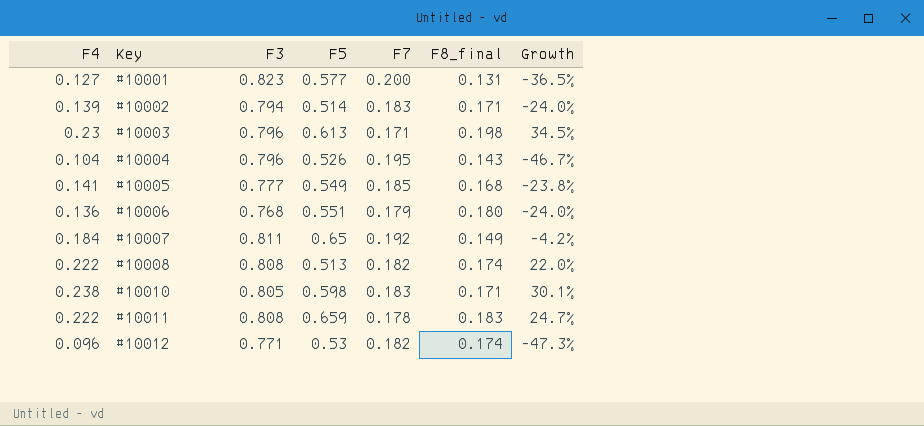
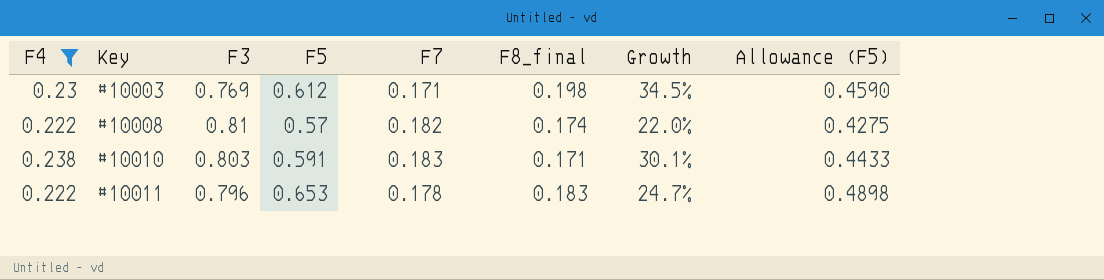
filter: none -> F4 >= 0.222
column Allowance (F5) | formula: none -> [F5] * 0.75
#10003 | F3: 0.796 -> 0.769
#10003 | F5: 0.613 -> 0.612
#10008 | F3: 0.808 -> 0.81
#10008 | F5: 0.513 -> 0.57
#10010 | F3: 0.805 -> 0.803
#10010 | F5: 0.598 -> 0.591
#10011 | F3: 0.808 -> 0.796
#10011 | F5: 0.659 -> 0.653

